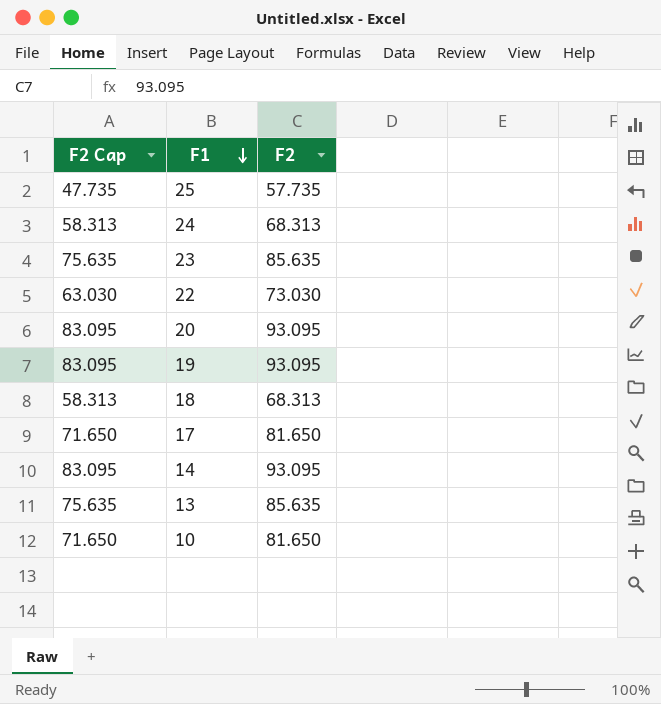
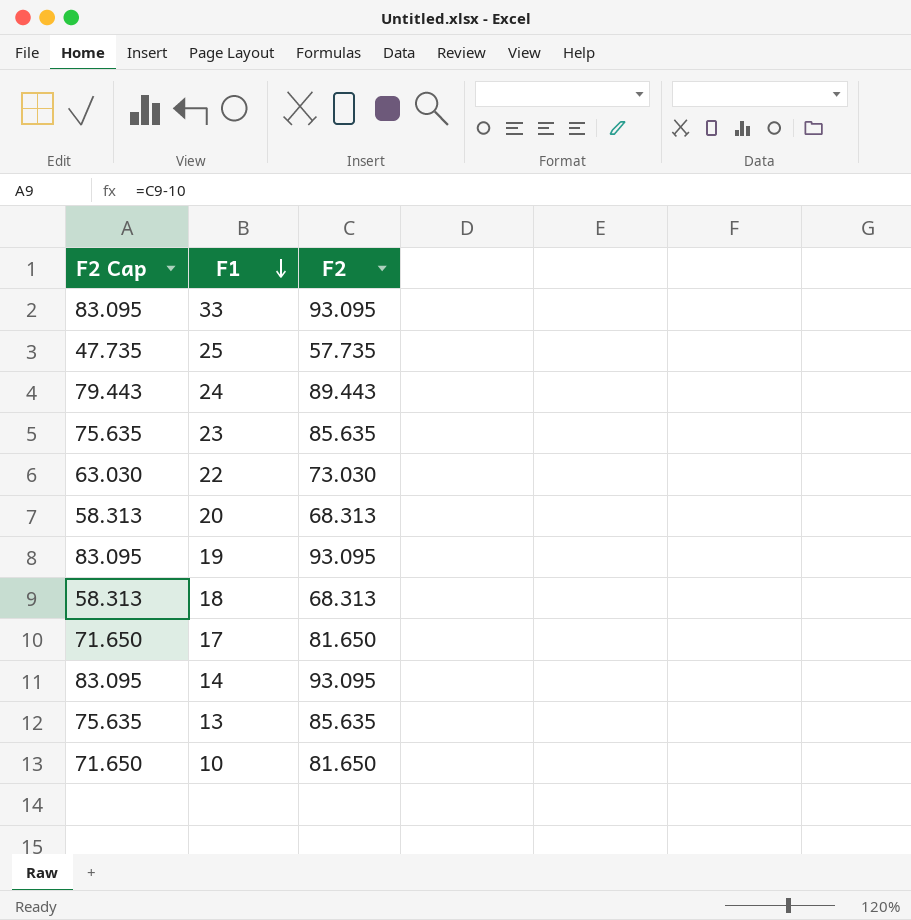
row 33: none -> 83.095 | 93.095
24 | F2 Cap: 58.313 -> 79.443
24 | F2: 68.313 -> 89.443
20 | F2 Cap: 83.095 -> 58.313
20 | F2: 93.095 -> 68.313

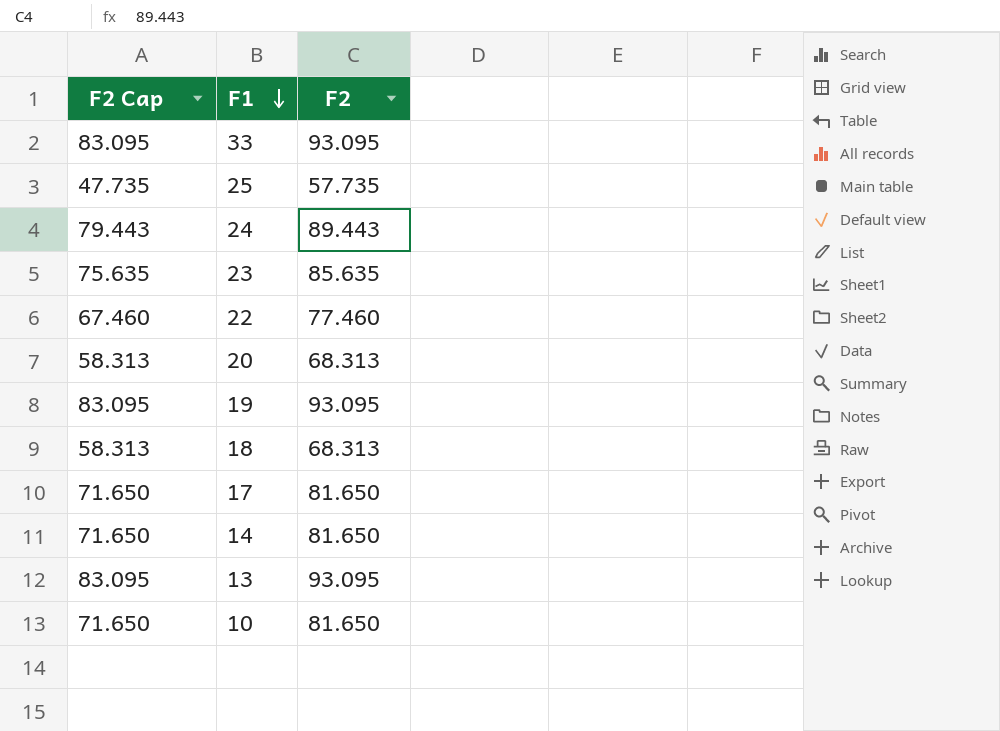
22 | F2 Cap: 63.030 -> 67.460
22 | F2: 73.030 -> 77.460
14 | F2 Cap: 83.095 -> 71.650
14 | F2: 93.095 -> 81.650
13 | F2 Cap: 75.635 -> 83.095
13 | F2: 85.635 -> 93.095

